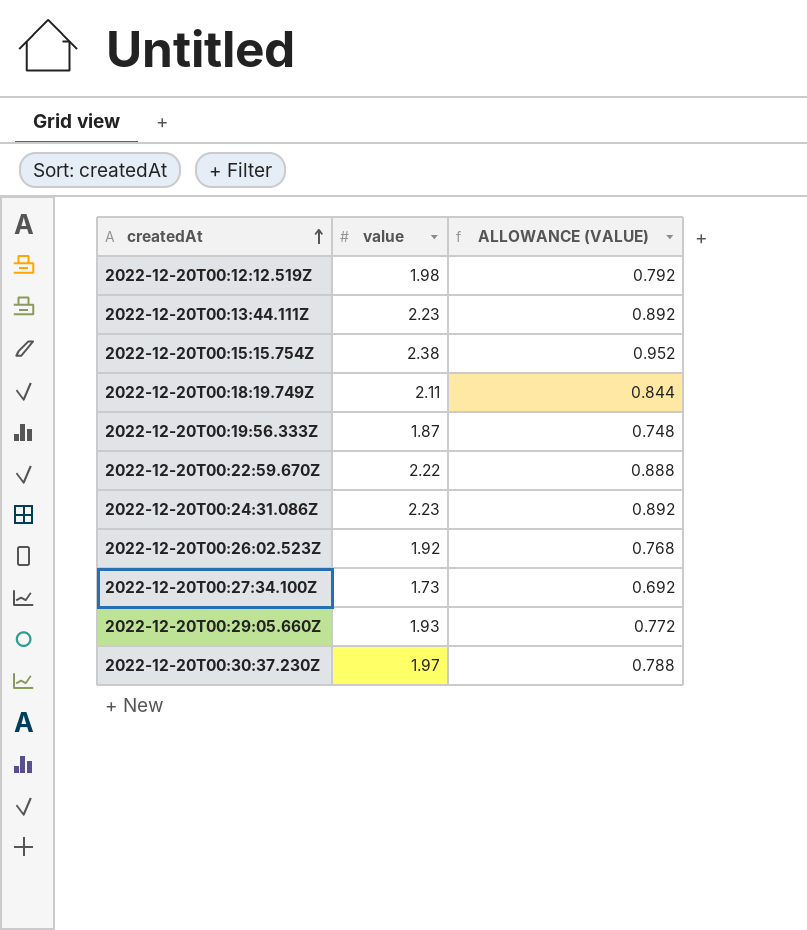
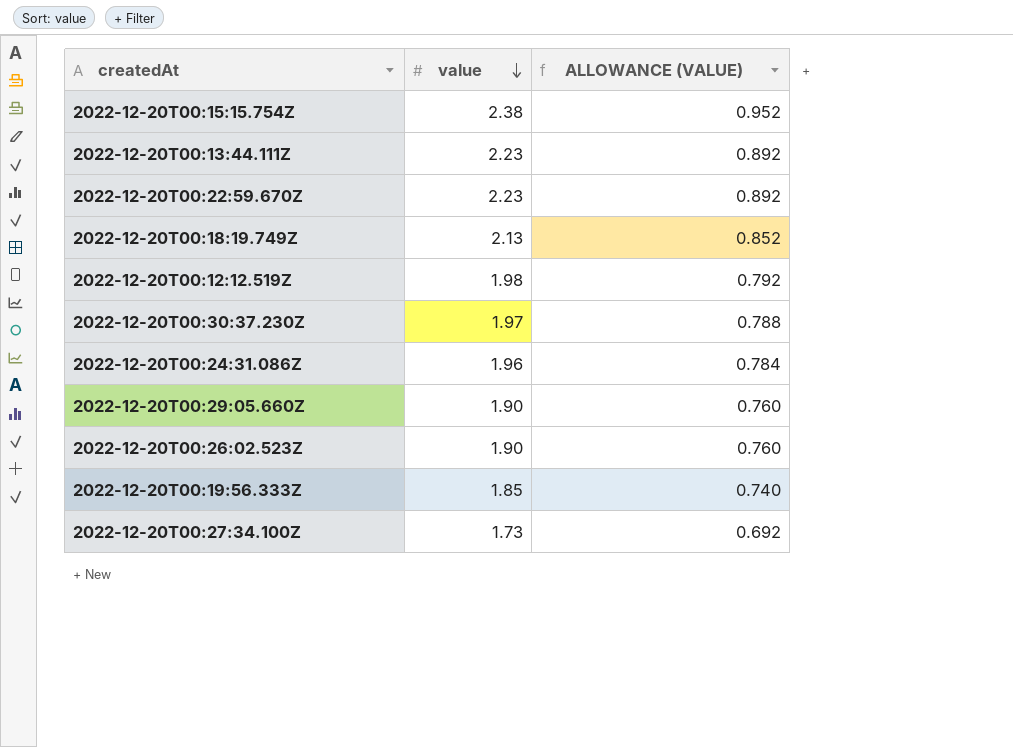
row order: createdAt ascending -> value descending
2022-12-20T00:22:59.670Z | value: 2.22 -> 2.23
2022-12-20T00:22:59.670Z | ALLOWANCE (VALUE): 0.888 -> 0.892
2022-12-20T00:18:19.749Z | value: 2.11 -> 2.13
2022-12-20T00:18:19.749Z | ALLOWANCE (VALUE): 0.844 -> 0.852
2022-12-20T00:24:31.086Z | value: 2.23 -> 1.96
2022-12-20T00:24:31.086Z | ALLOWANCE (VALUE): 0.892 -> 0.784
2022-12-20T00:29:05.660Z | value: 1.93 -> 1.90
2022-12-20T00:29:05.660Z | ALLOWANCE (VALUE): 0.772 -> 0.760
2022-12-20T00:26:02.523Z | value: 1.92 -> 1.90
2022-12-20T00:26:02.523Z | ALLOWANCE (VALUE): 0.768 -> 0.760
2022-12-20T00:19:56.333Z | value: 1.87 -> 1.85
2022-12-20T00:19:56.333Z | ALLOWANCE (VALUE): 0.748 -> 0.740

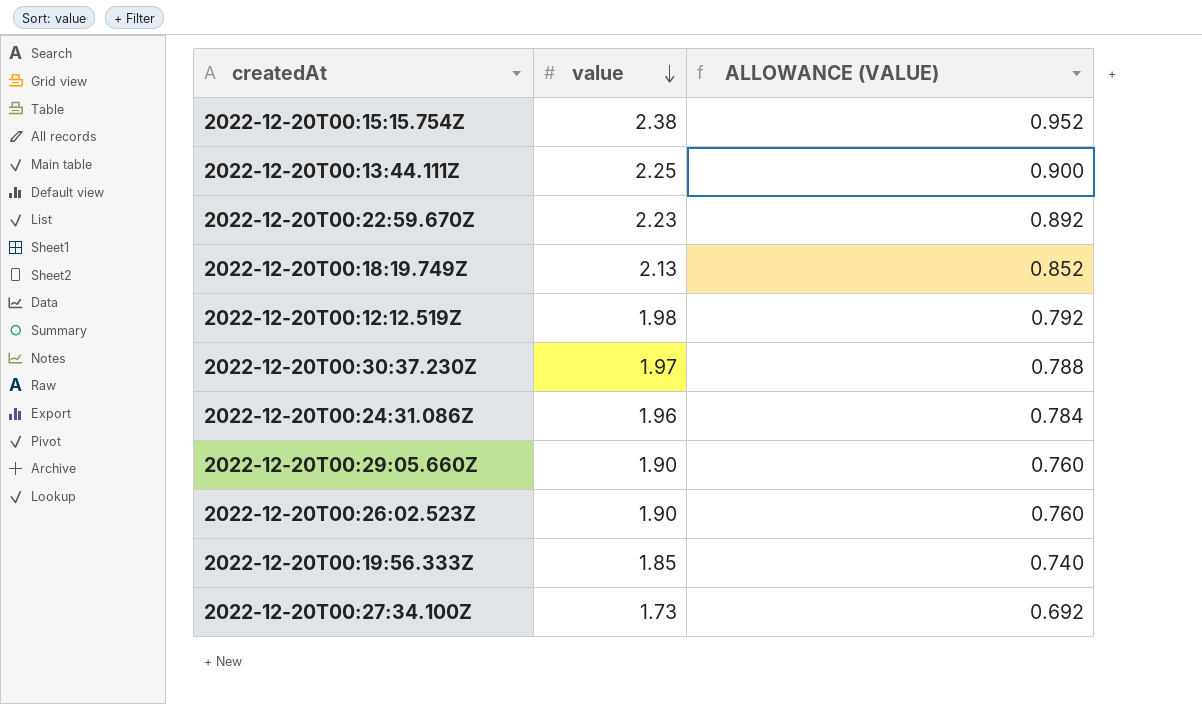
2022-12-20T00:13:44.111Z | value: 2.23 -> 2.25
2022-12-20T00:13:44.111Z | ALLOWANCE (VALUE): 0.892 -> 0.900

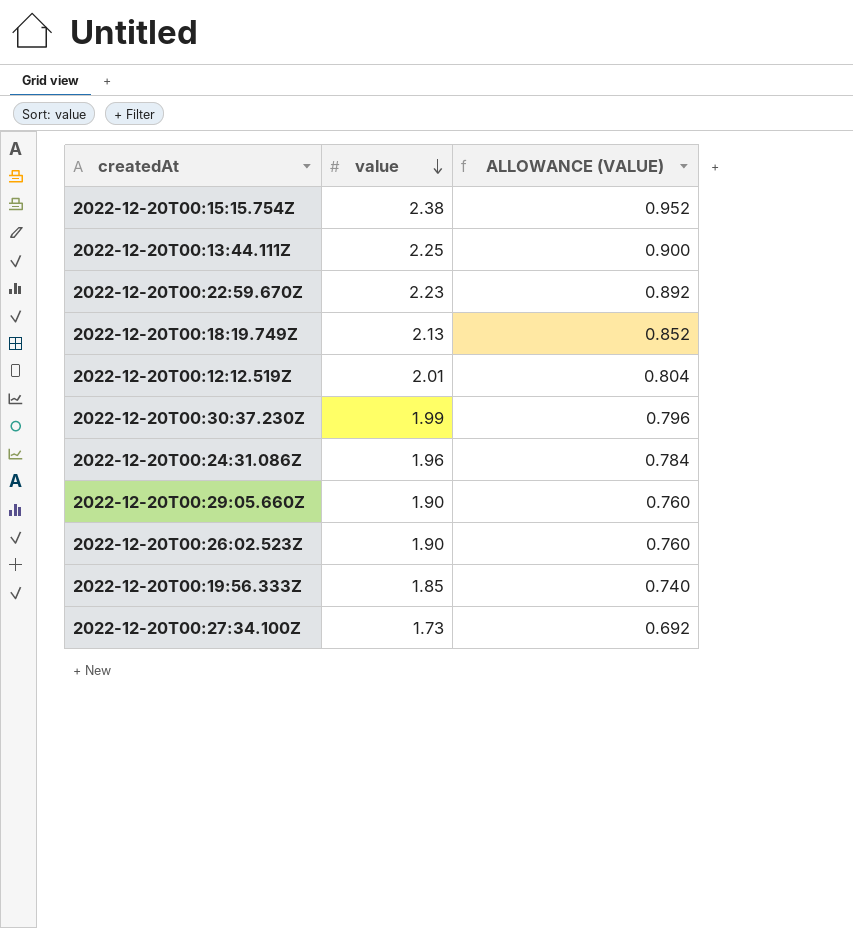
2022-12-20T00:12:12.519Z | value: 1.98 -> 2.01
2022-12-20T00:12:12.519Z | ALLOWANCE (VALUE): 0.792 -> 0.804
2022-12-20T00:30:37.230Z | value: 1.97 -> 1.99
2022-12-20T00:30:37.230Z | ALLOWANCE (VALUE): 0.788 -> 0.796

